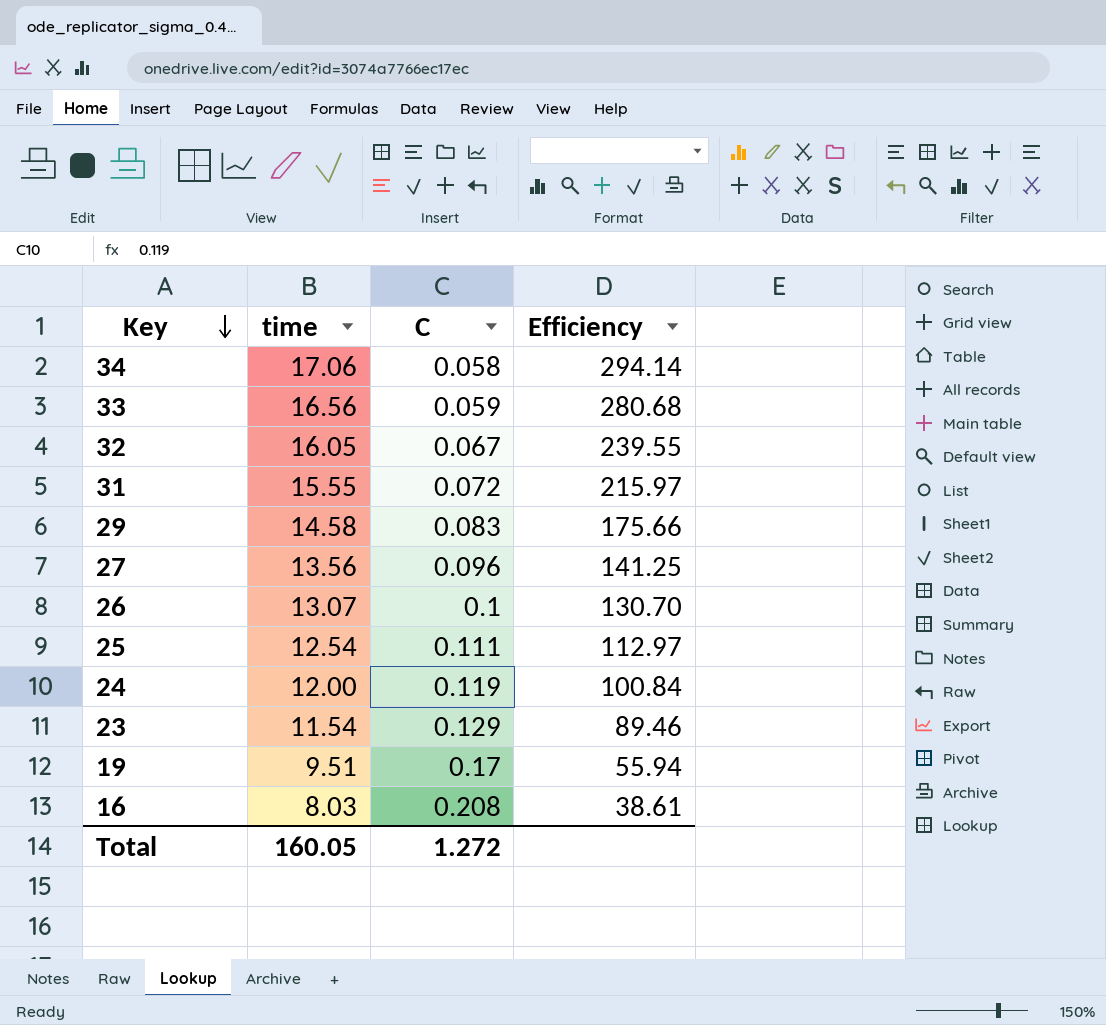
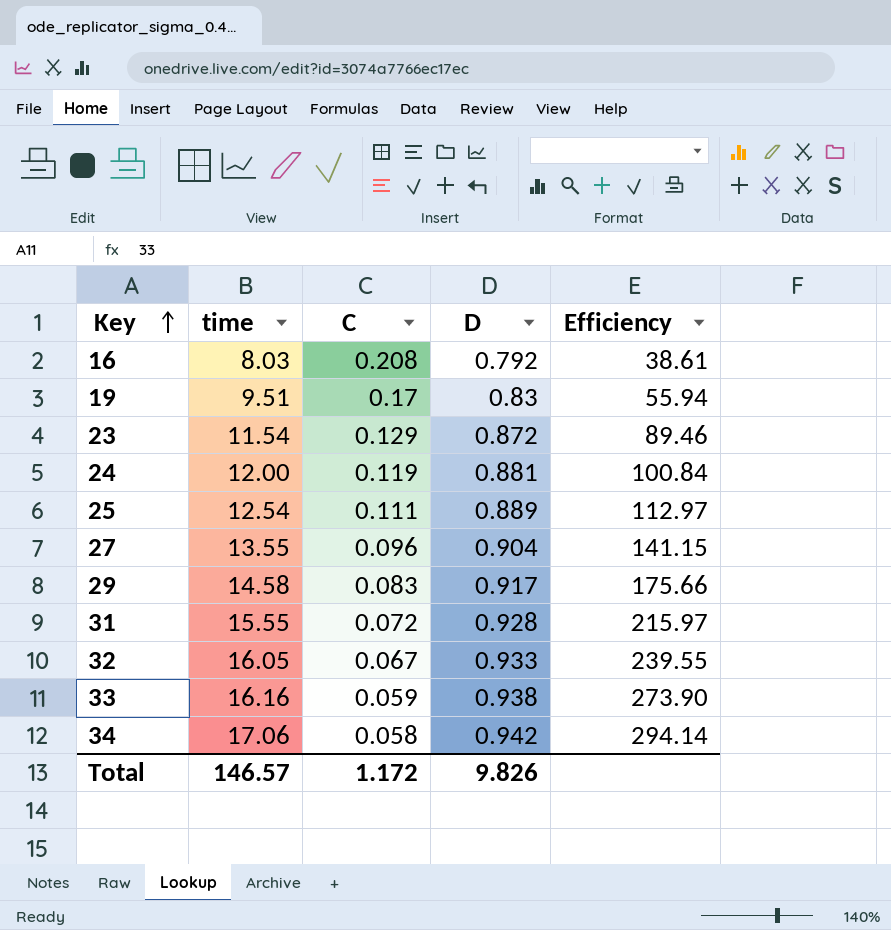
row order: Key descending -> Key ascending
column D | position: none -> 4
row 26: 13.07 | 0.1 | 130.70 -> none
27 | time: 13.56 -> 13.55
27 | Efficiency: 141.25 -> 141.15
33 | time: 16.56 -> 16.16
33 | Efficiency: 280.68 -> 273.90
Total | time: 160.05 -> 146.57
Total | C: 1.272 -> 1.172

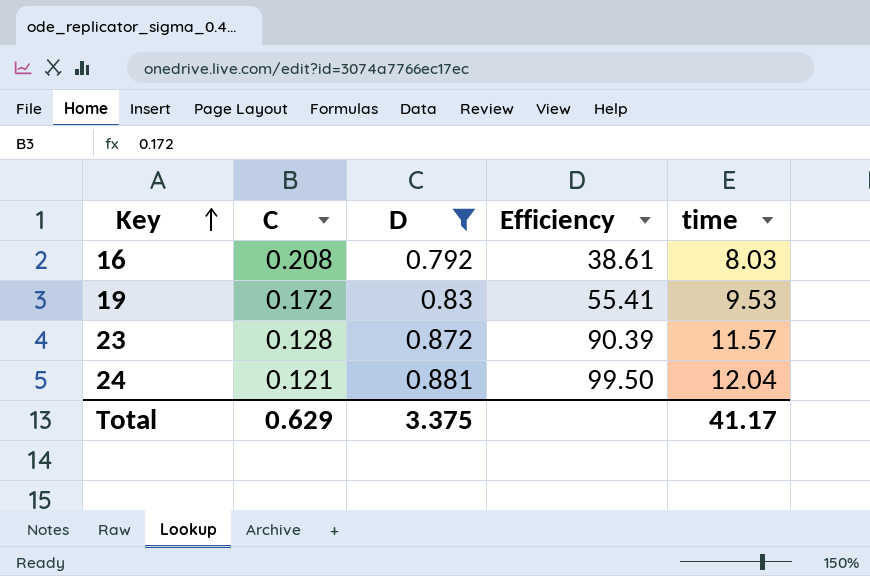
filter: none -> D <= 0.881
column time | position: 2 -> 5
19 | C: 0.17 -> 0.172
19 | Efficiency: 55.94 -> 55.41
19 | time: 9.51 -> 9.53
23 | C: 0.129 -> 0.128
23 | Efficiency: 89.46 -> 90.39
23 | time: 11.54 -> 11.57
24 | C: 0.119 -> 0.121
24 | Efficiency: 100.84 -> 99.50
24 | time: 12.00 -> 12.04
Total | C: 1.172 -> 0.629
Total | D: 9.826 -> 3.375
Total | time: 146.57 -> 41.17

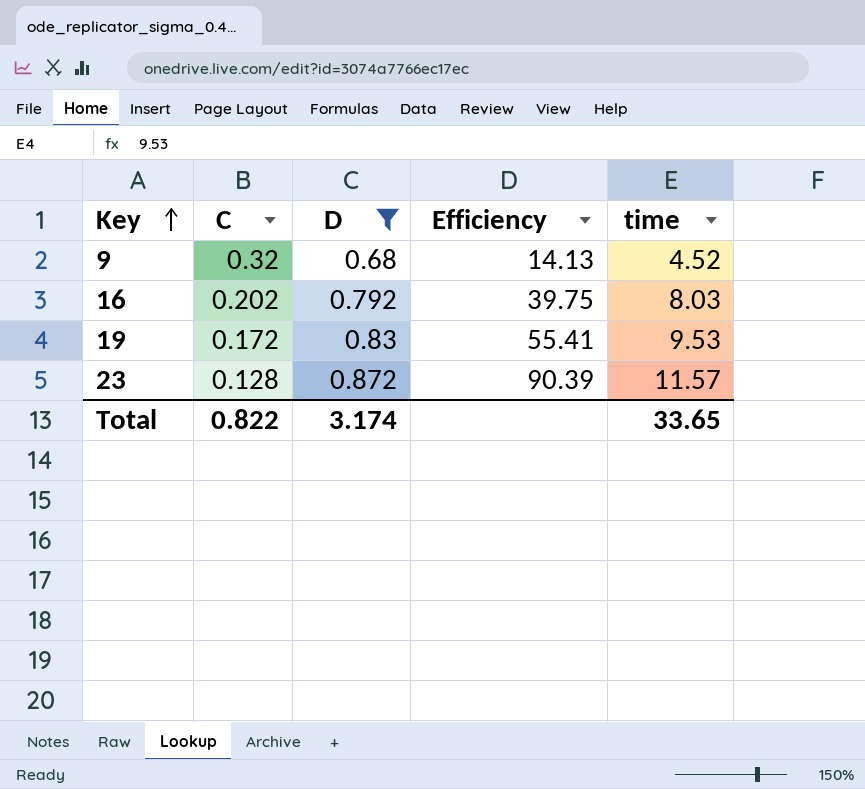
row 24: 0.121 | 0.881 | 99.50 | 12.04 -> none
row 9: none -> 0.32 | 0.68 | 14.13 | 4.52
16 | C: 0.208 -> 0.202
16 | Efficiency: 38.61 -> 39.75
Total | C: 0.629 -> 0.822
Total | D: 3.375 -> 3.174
Total | time: 41.17 -> 33.65

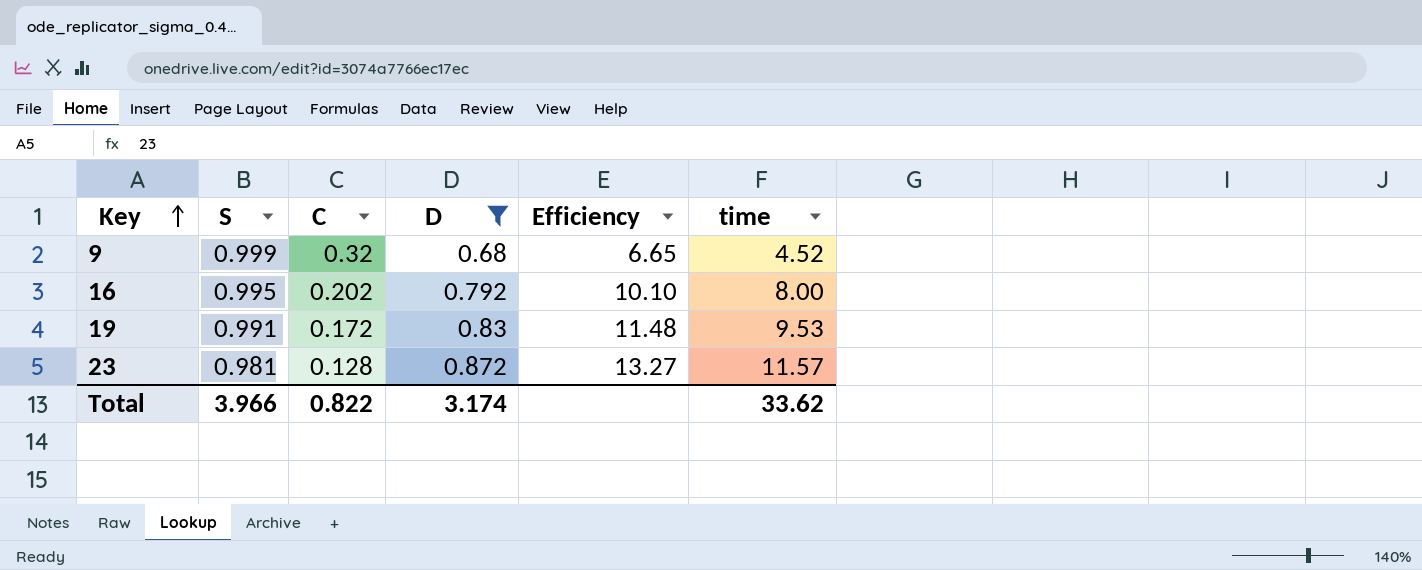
column S | position: none -> 2
column Efficiency | formula: [time] / [C] -> [time] / [D]
16 | time: 8.03 -> 8.00
Total | time: 33.65 -> 33.62

